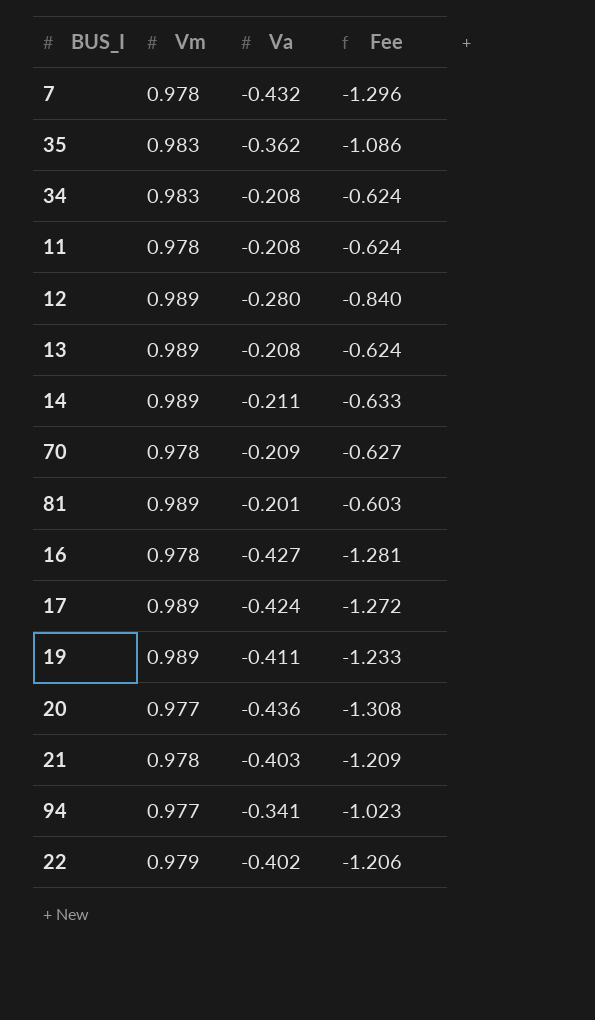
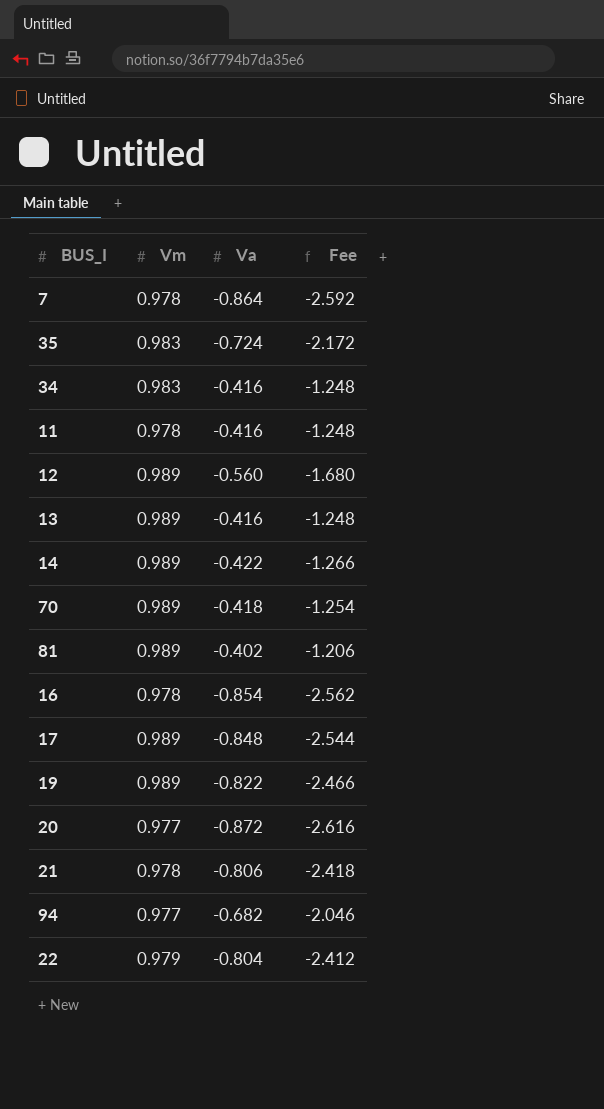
7 | Va: -0.432 -> -0.864
7 | Fee: -1.296 -> -2.592
35 | Va: -0.362 -> -0.724
35 | Fee: -1.086 -> -2.172
34 | Va: -0.208 -> -0.416
34 | Fee: -0.624 -> -1.248
11 | Va: -0.208 -> -0.416
11 | Fee: -0.624 -> -1.248
12 | Va: -0.280 -> -0.560
12 | Fee: -0.840 -> -1.680
13 | Va: -0.208 -> -0.416
13 | Fee: -0.624 -> -1.248
14 | Va: -0.211 -> -0.422
14 | Fee: -0.633 -> -1.266
70 | Vm: 0.978 -> 0.989
70 | Va: -0.209 -> -0.418
70 | Fee: -0.627 -> -1.254
81 | Va: -0.201 -> -0.402
81 | Fee: -0.603 -> -1.206
16 | Va: -0.427 -> -0.854
16 | Fee: -1.281 -> -2.562
17 | Va: -0.424 -> -0.848
17 | Fee: -1.272 -> -2.544
19 | Va: -0.411 -> -0.822
19 | Fee: -1.233 -> -2.466
20 | Va: -0.436 -> -0.872
20 | Fee: -1.308 -> -2.616
21 | Va: -0.403 -> -0.806
21 | Fee: -1.209 -> -2.418
94 | Va: -0.341 -> -0.682
94 | Fee: -1.023 -> -2.046
22 | Va: -0.402 -> -0.804
22 | Fee: -1.206 -> -2.412

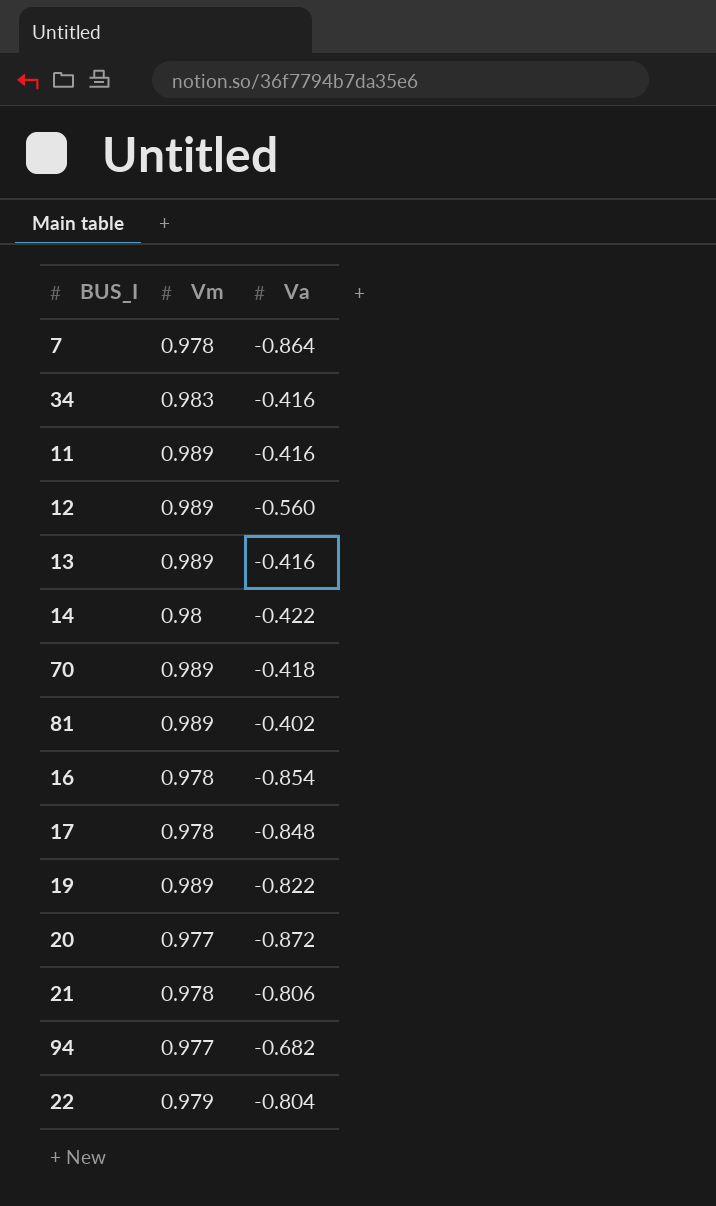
column Fee | formula: [Va] * 3 -> none
row 35: 0.983 | -0.724 | -2.172 -> none
11 | Vm: 0.978 -> 0.989
14 | Vm: 0.989 -> 0.98
17 | Vm: 0.989 -> 0.978

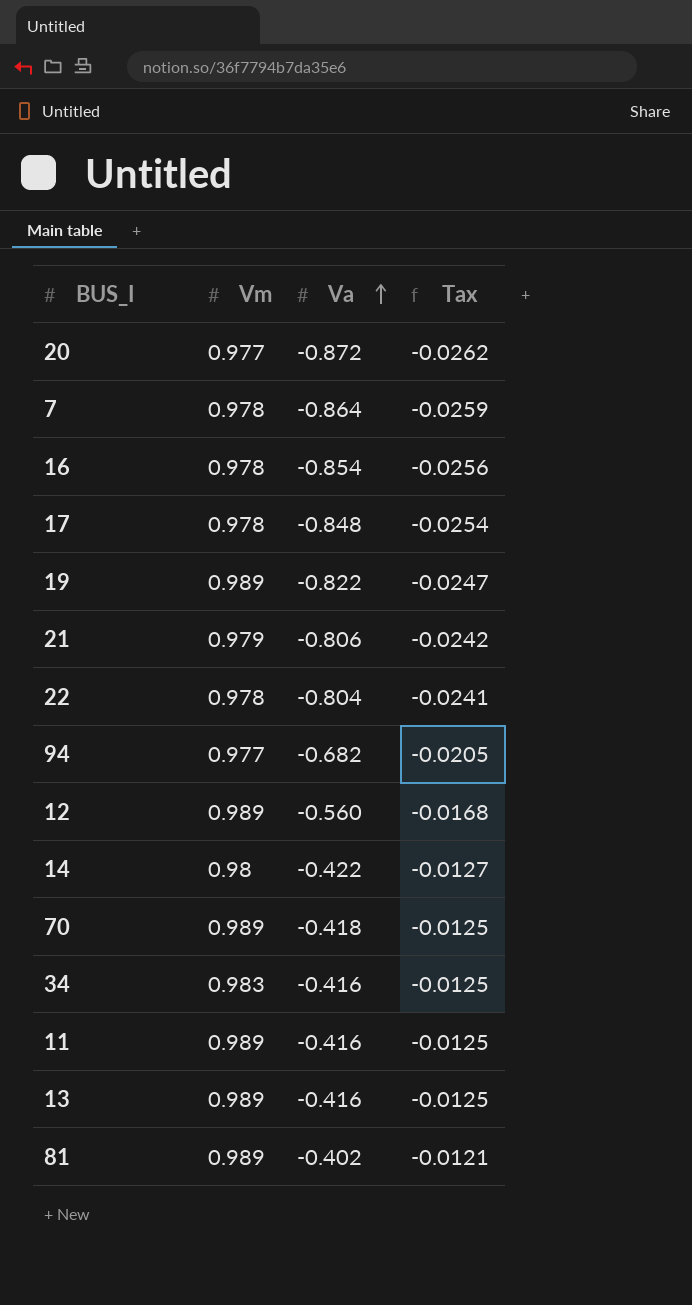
row order: none -> Va ascending
column Tax | formula: none -> [Va] * 0.03
21 | Vm: 0.978 -> 0.979
22 | Vm: 0.979 -> 0.978

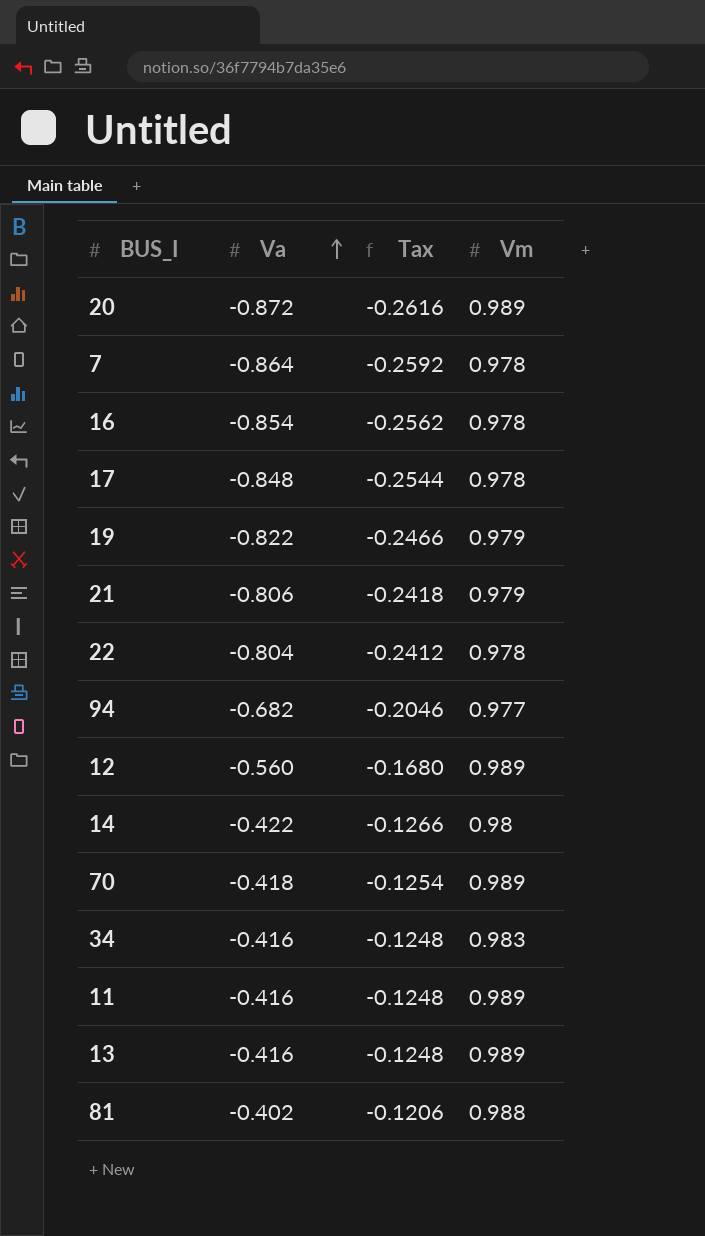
column Tax | formula: [Va] * 0.03 -> [Va] * 0.3
column Vm | position: 2 -> 4
20 | Vm: 0.977 -> 0.989
19 | Vm: 0.989 -> 0.979
81 | Vm: 0.989 -> 0.988

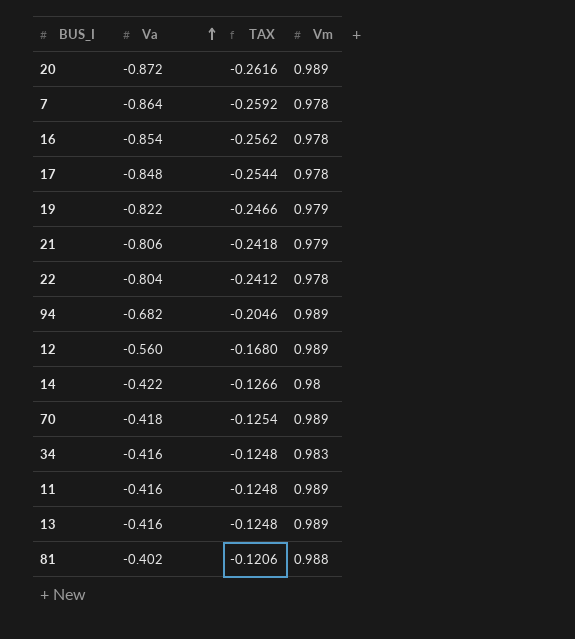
column name: Tax -> TAX
94 | Vm: 0.977 -> 0.989

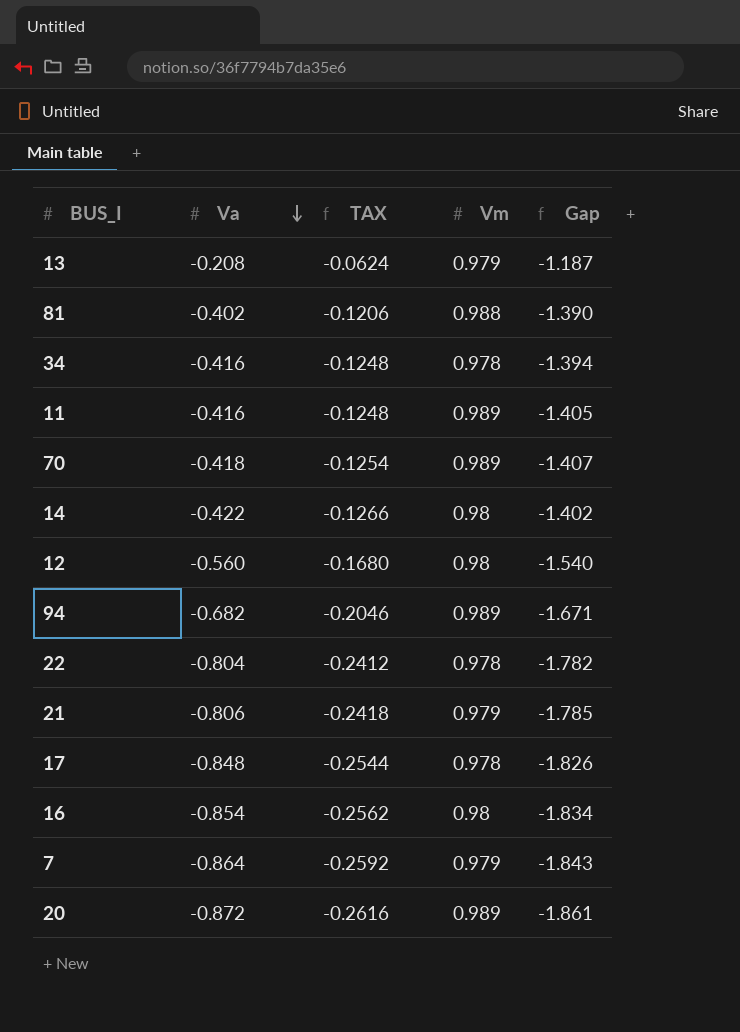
row order: Va ascending -> Va descending
column Gap | formula: none -> [Va] - [Vm]
row 19: -0.822 | -0.2466 | 0.979 -> none
13 | Va: -0.416 -> -0.208
13 | TAX: -0.1248 -> -0.0624
13 | Vm: 0.989 -> 0.979
34 | Vm: 0.983 -> 0.978
12 | Vm: 0.989 -> 0.98
16 | Vm: 0.978 -> 0.98
7 | Vm: 0.978 -> 0.979

